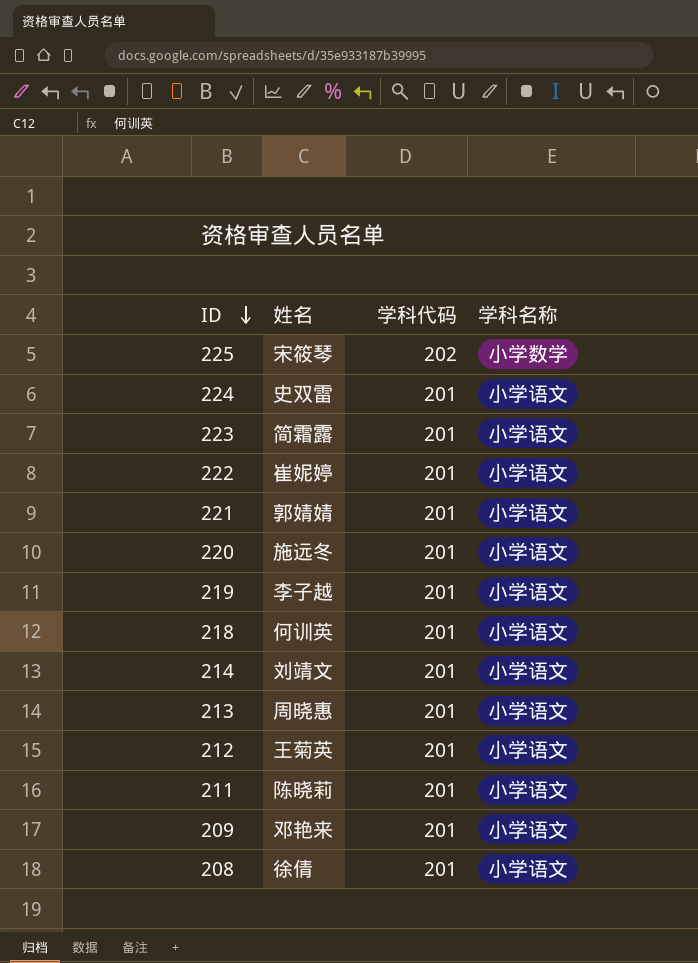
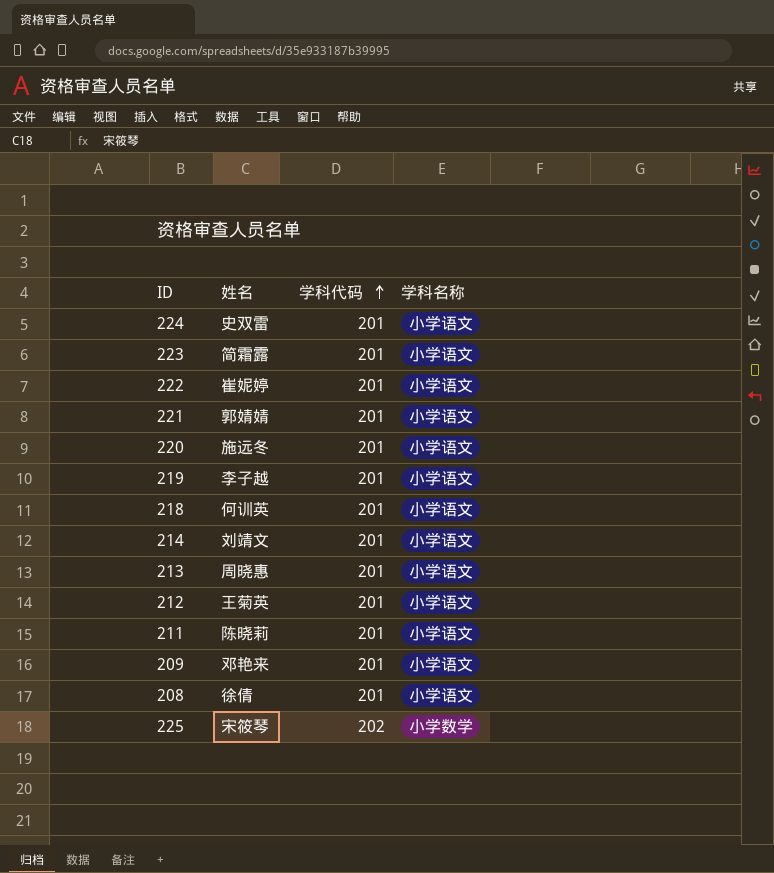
row order: ID descending -> 学科代码 ascending

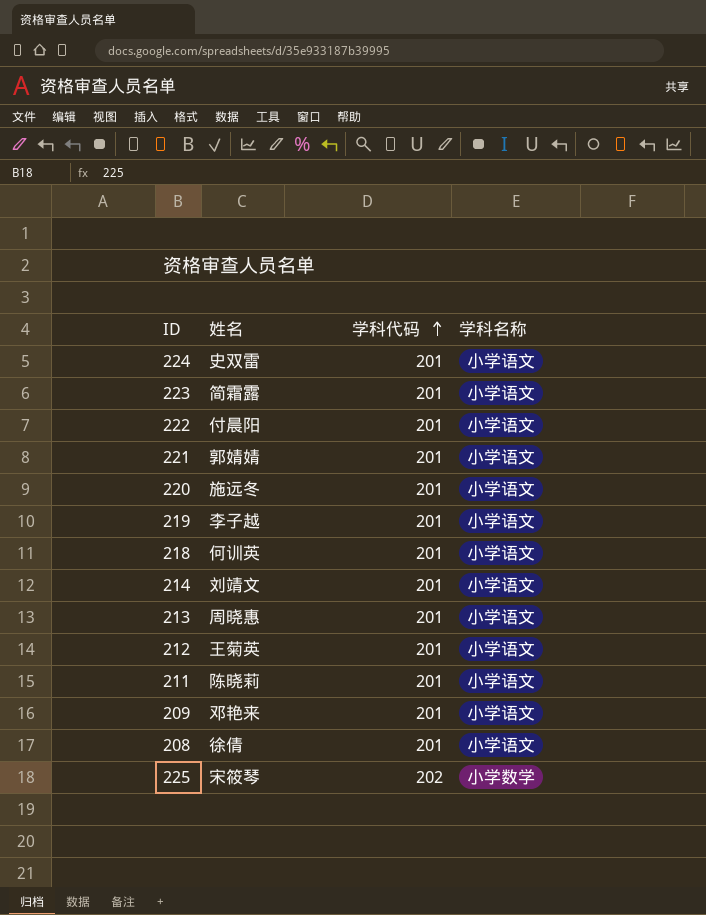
222 | 姓名: 崔妮婷 -> 付晨阳

